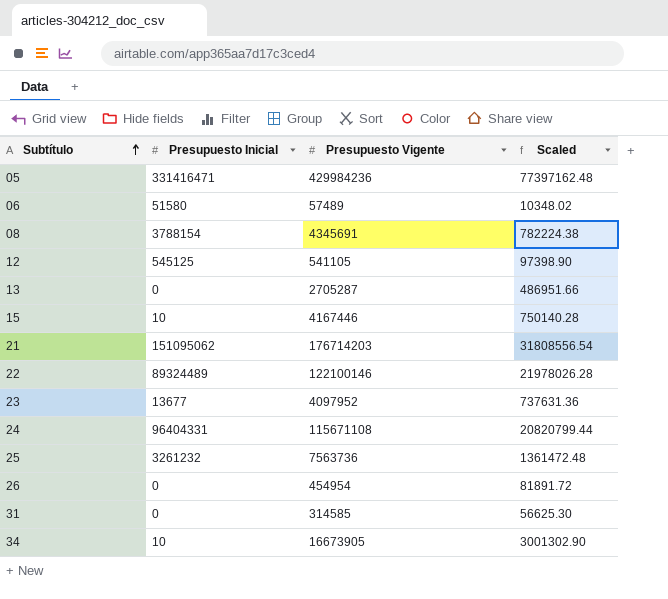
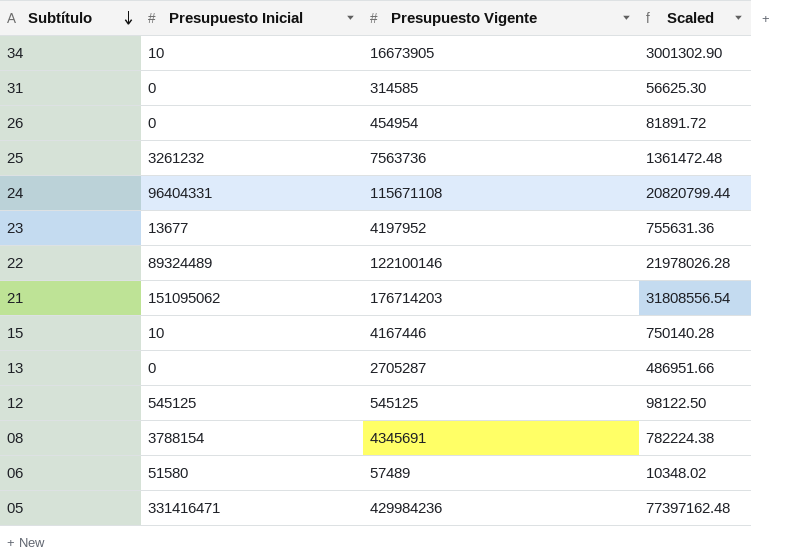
row order: Subtítulo ascending -> Subtítulo descending
23 | Presupuesto Vigente: 4097952 -> 4197952
23 | Scaled: 737631.36 -> 755631.36
12 | Presupuesto Vigente: 541105 -> 545125
12 | Scaled: 97398.90 -> 98122.50

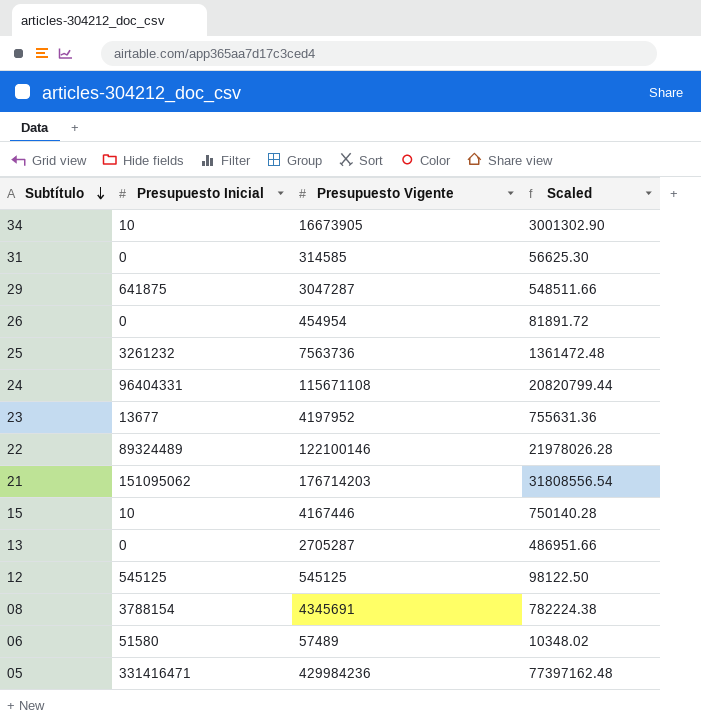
row 29: none -> 641875 | 3047287 | 548511.66

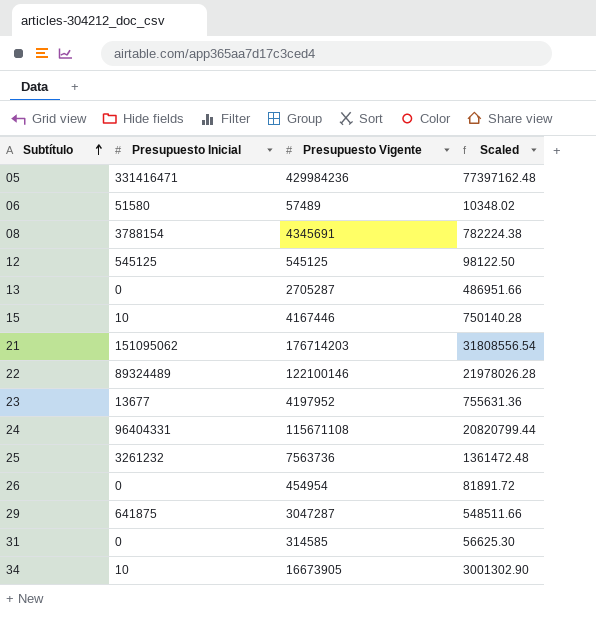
row order: Subtítulo descending -> Subtítulo ascending

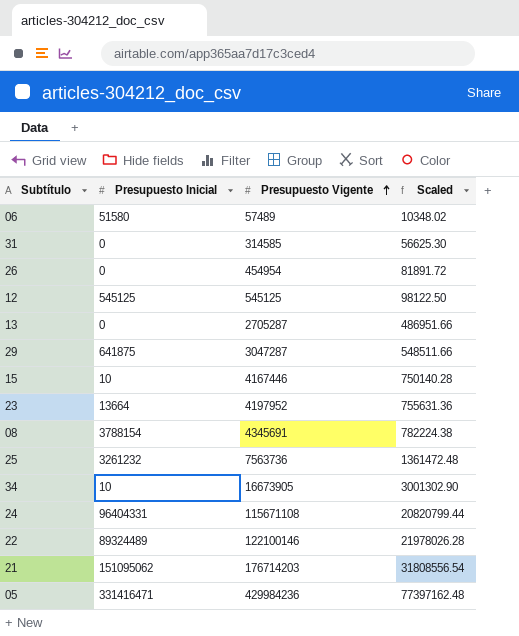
row order: Subtítulo ascending -> Presupuesto Vigente ascending
23 | Presupuesto Inicial: 13677 -> 13664

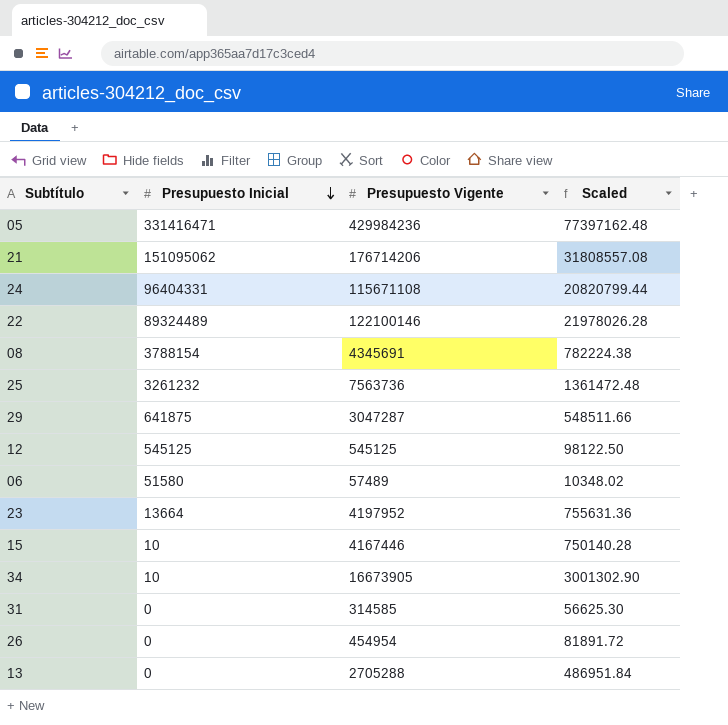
row order: Presupuesto Vigente ascending -> Presupuesto Inicial descending
21 | Presupuesto Vigente: 176714203 -> 176714206
21 | Scaled: 31808556.54 -> 31808557.08
13 | Presupuesto Vigente: 2705287 -> 2705288
13 | Scaled: 486951.66 -> 486951.84

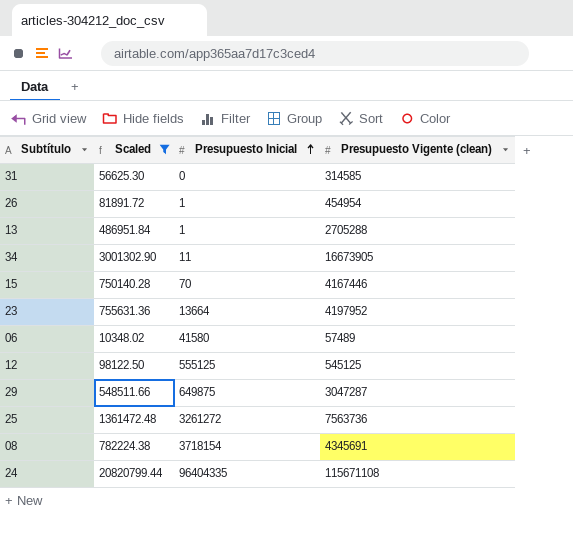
filter: none -> Scaled <= 20820799.44
row order: Presupuesto Inicial descending -> Presupuesto Inicial ascending
column Scaled | position: 4 -> 2
column name: Presupuesto Vigente -> Presupuesto Vigente (clean)
26 | Presupuesto Inicial: 0 -> 1
13 | Presupuesto Inicial: 0 -> 1
34 | Presupuesto Inicial: 10 -> 11
15 | Presupuesto Inicial: 10 -> 70
06 | Presupuesto Inicial: 51580 -> 41580
12 | Presupuesto Inicial: 545125 -> 555125
29 | Presupuesto Inicial: 641875 -> 649875
25 | Presupuesto Inicial: 3261232 -> 3261272
08 | Presupuesto Inicial: 3788154 -> 3718154
24 | Presupuesto Inicial: 96404331 -> 96404335

